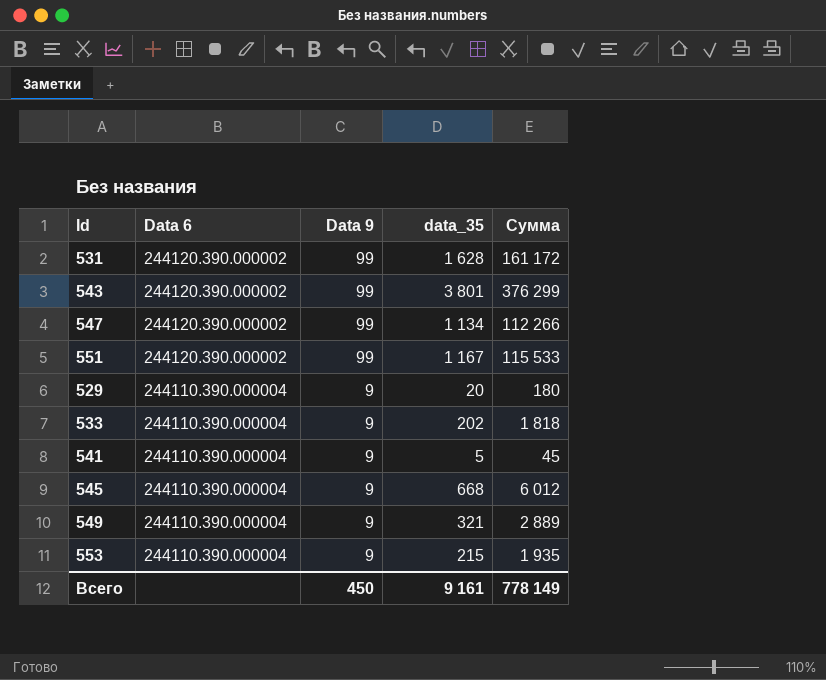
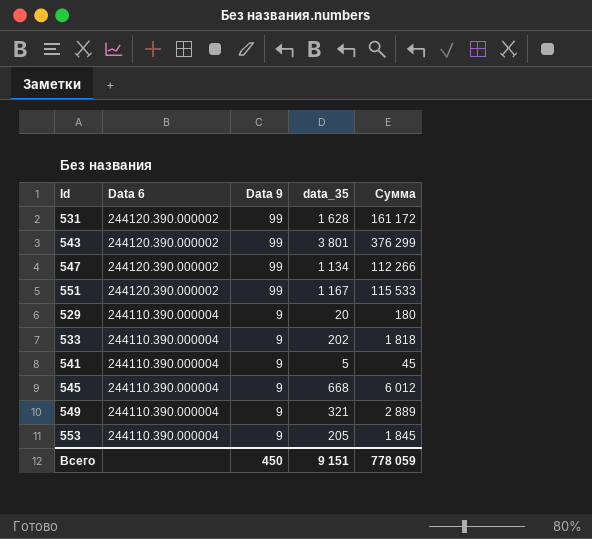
553 | data_35: 215 -> 205
553 | Сумма: 1 935 -> 1 845
Всего | data_35: 9 161 -> 9 151
Всего | Сумма: 778 149 -> 778 059

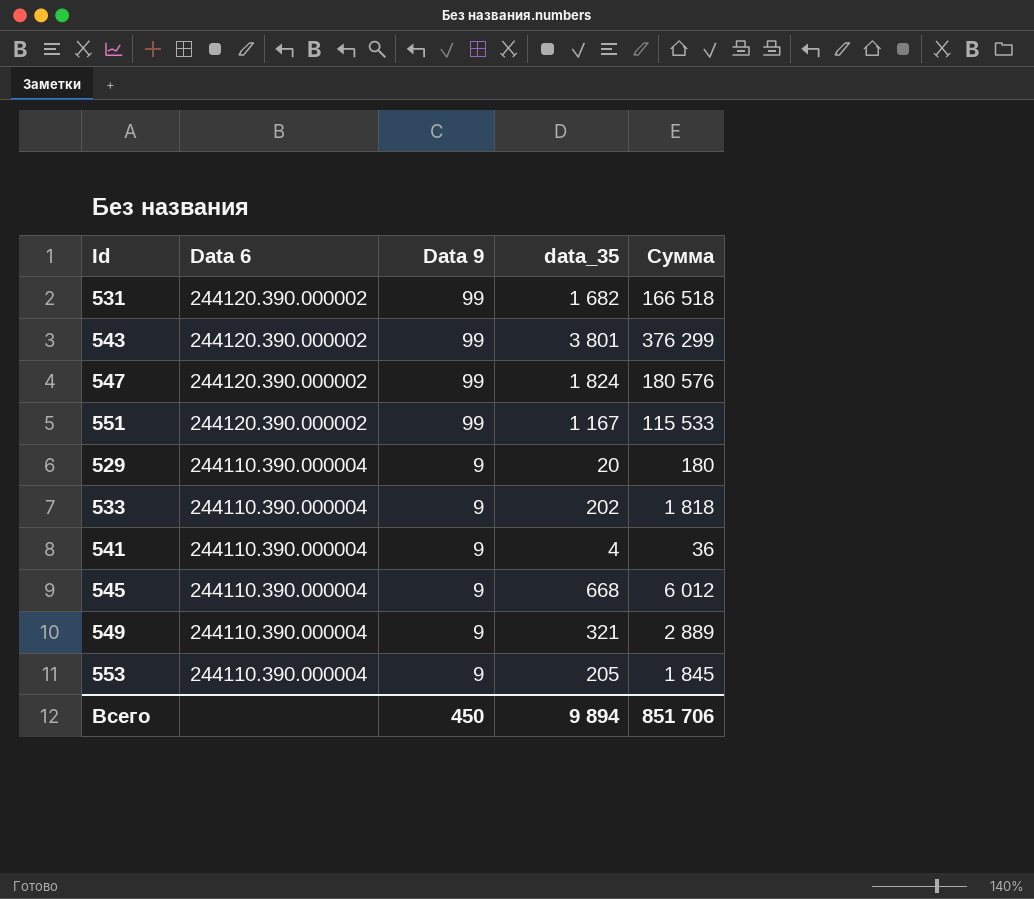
531 | data_35: 1 628 -> 1 682
531 | Сумма: 161 172 -> 166 518
547 | data_35: 1 134 -> 1 824
547 | Сумма: 112 266 -> 180 576
541 | data_35: 5 -> 4
541 | Сумма: 45 -> 36
Всего | data_35: 9 151 -> 9 894
Всего | Сумма: 778 059 -> 851 706

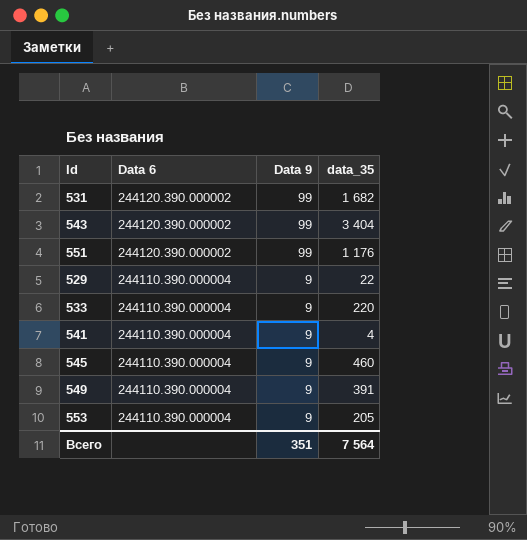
column Сумма | formula: [Data 9] * [data_35] -> none
row 547: 244120.390.000002 | 99 | 1 824 | 180 576 -> none
543 | data_35: 3 801 -> 3 404
551 | data_35: 1 167 -> 1 176
529 | data_35: 20 -> 22
533 | data_35: 202 -> 220
545 | data_35: 668 -> 460
549 | data_35: 321 -> 391
Всего | Data 9: 450 -> 351
Всего | data_35: 9 894 -> 7 564

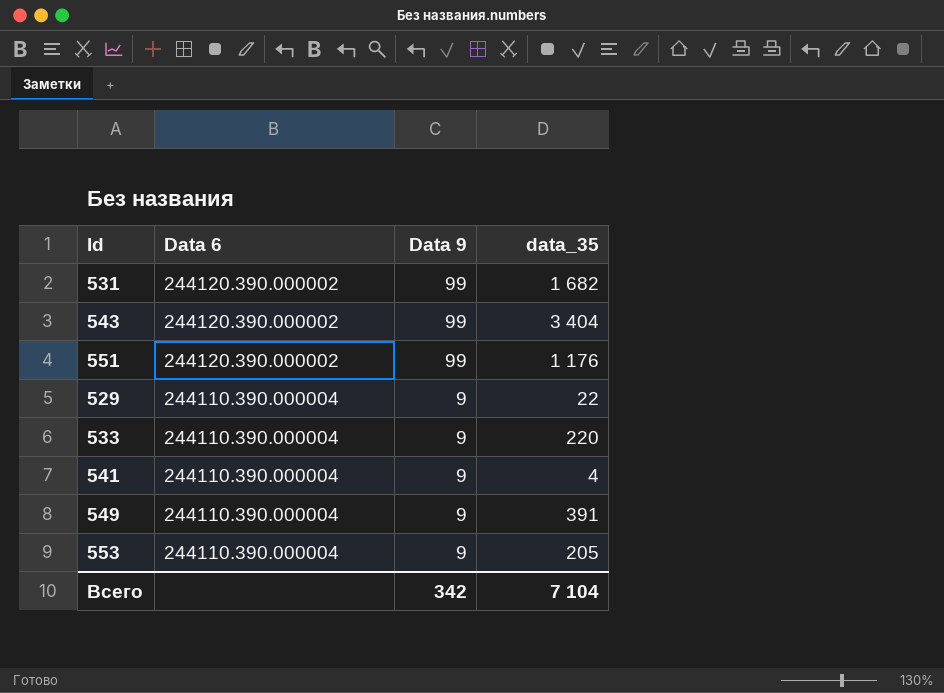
row 545: 244110.390.000004 | 9 | 460 -> none
Всего | Data 9: 351 -> 342
Всего | data_35: 7 564 -> 7 104

